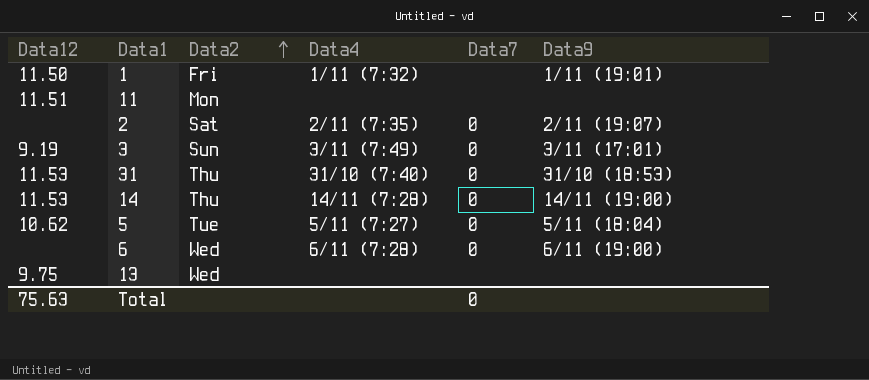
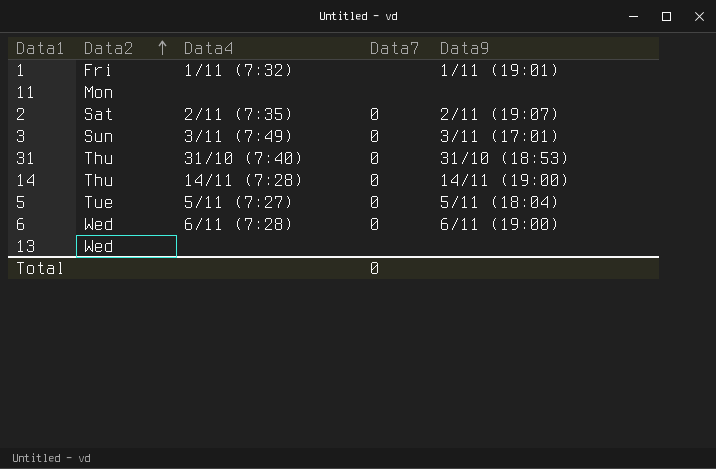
column Data12 | position: 1 -> none

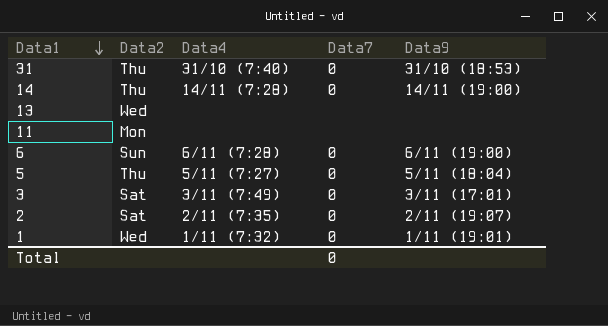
row order: Data2 ascending -> Data1 descending
6 | Data2: Wed -> Sun
5 | Data2: Tue -> Thu
3 | Data2: Sun -> Sat
1 | Data2: Fri -> Wed
1 | Data7: none -> 0

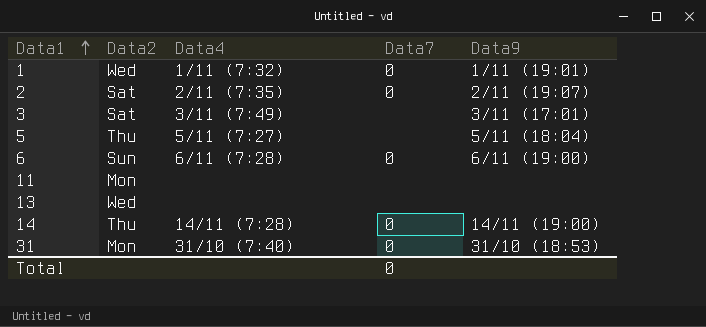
row order: Data1 descending -> Data1 ascending
3 | Data7: 0 -> none
5 | Data7: 0 -> none
31 | Data2: Thu -> Mon

